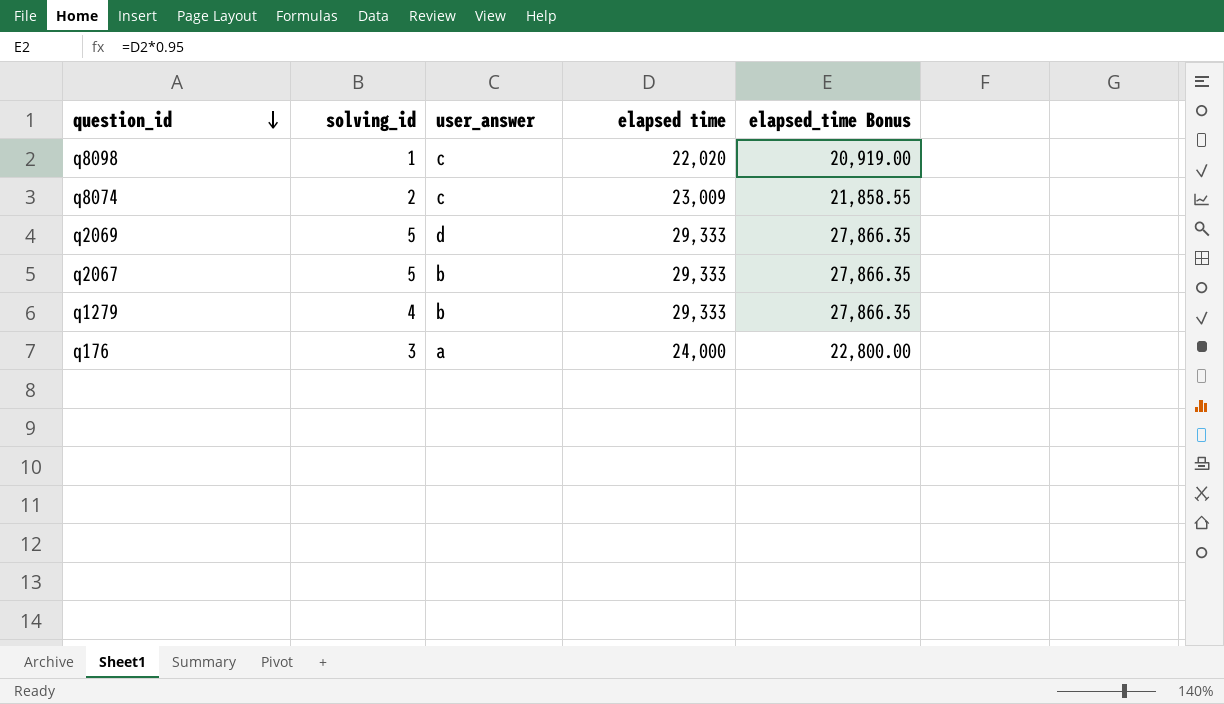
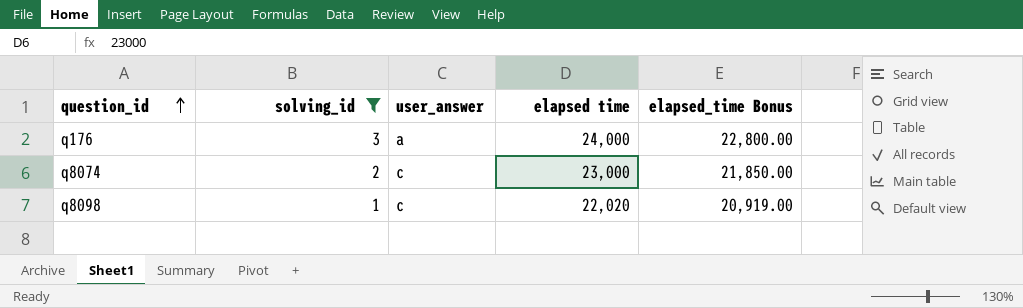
filter: none -> solving_id <= 3
row order: question_id descending -> question_id ascending
q8074 | elapsed time: 23,009 -> 23,000
q8074 | elapsed_time Bonus: 21,858.55 -> 21,850.00

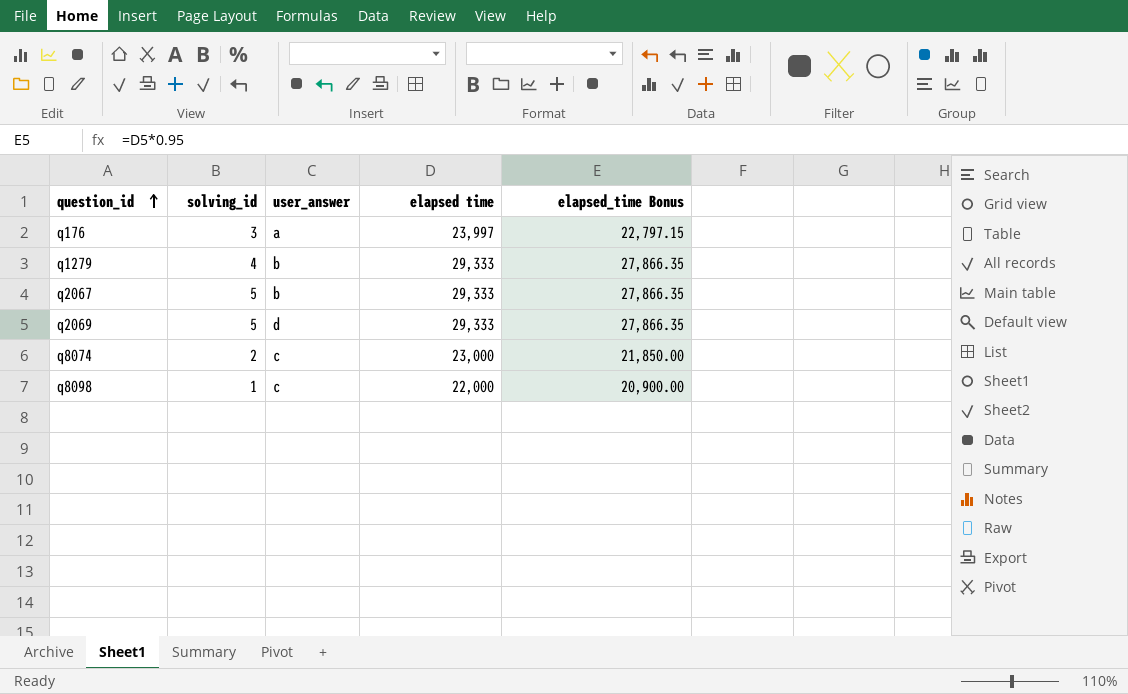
filter: solving_id <= 3 -> none
q176 | elapsed time: 24,000 -> 23,997
q176 | elapsed_time Bonus: 22,800.00 -> 22,797.15
q8098 | elapsed time: 22,020 -> 22,000
q8098 | elapsed_time Bonus: 20,919.00 -> 20,900.00

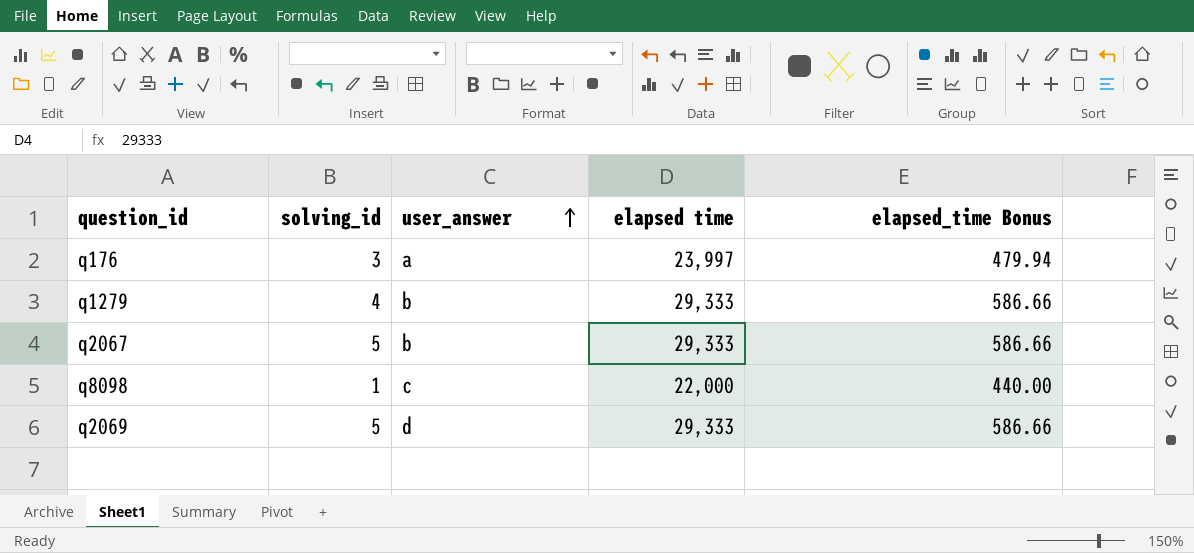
row order: question_id ascending -> user_answer ascending
column elapsed_time Bonus | formula: [elapsed time] * 0.95 -> [elapsed time] * 0.02
row q8074: 2 | c | 23,000 | 21,850.00 -> none

